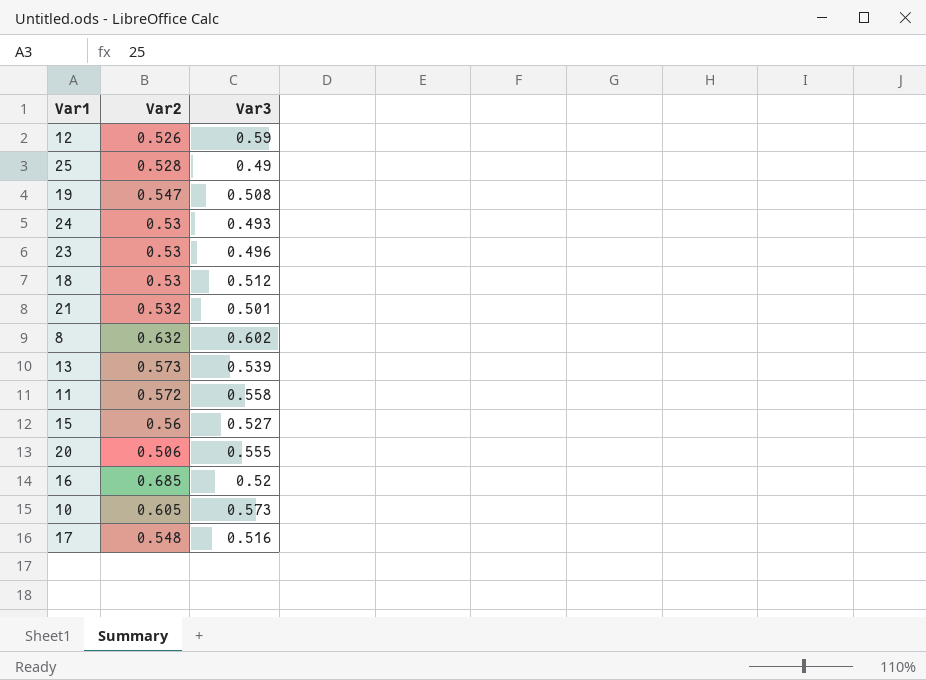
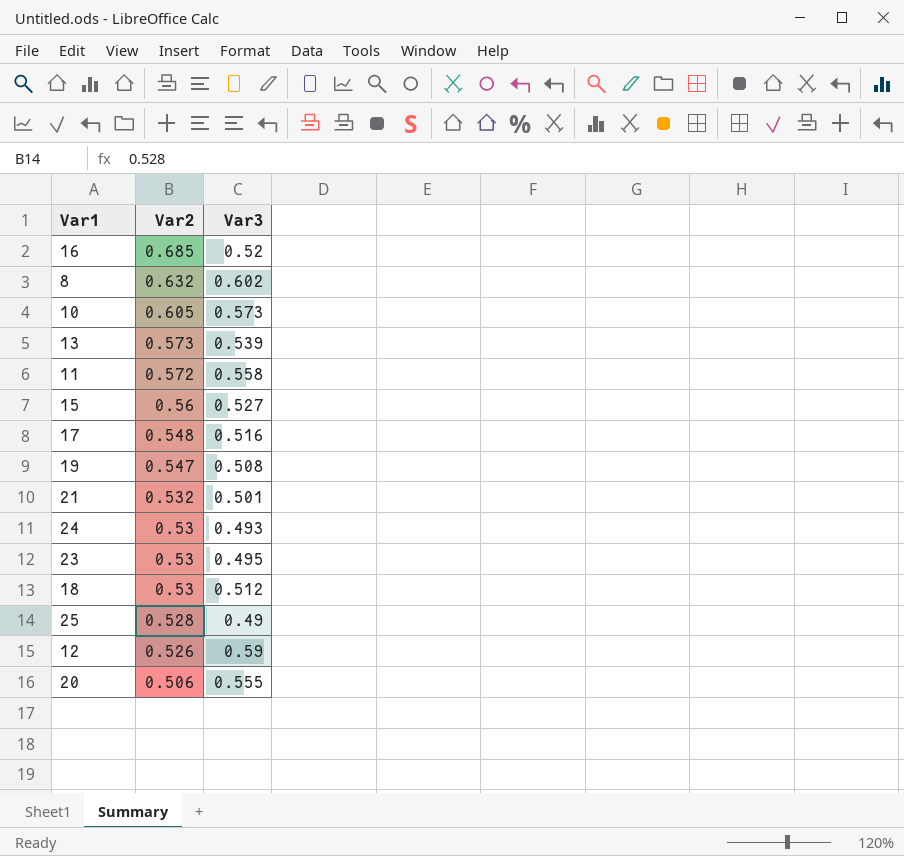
row order: none -> Var2 descending
23 | Var3: 0.496 -> 0.495

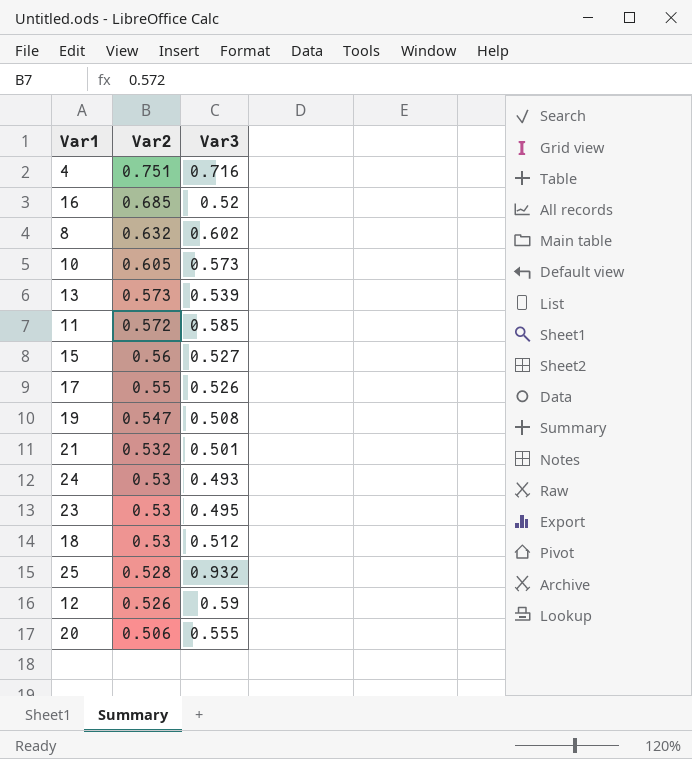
row 4: none -> 0.751 | 0.716
11 | Var3: 0.558 -> 0.585
17 | Var2: 0.548 -> 0.55
17 | Var3: 0.516 -> 0.526
25 | Var3: 0.49 -> 0.932

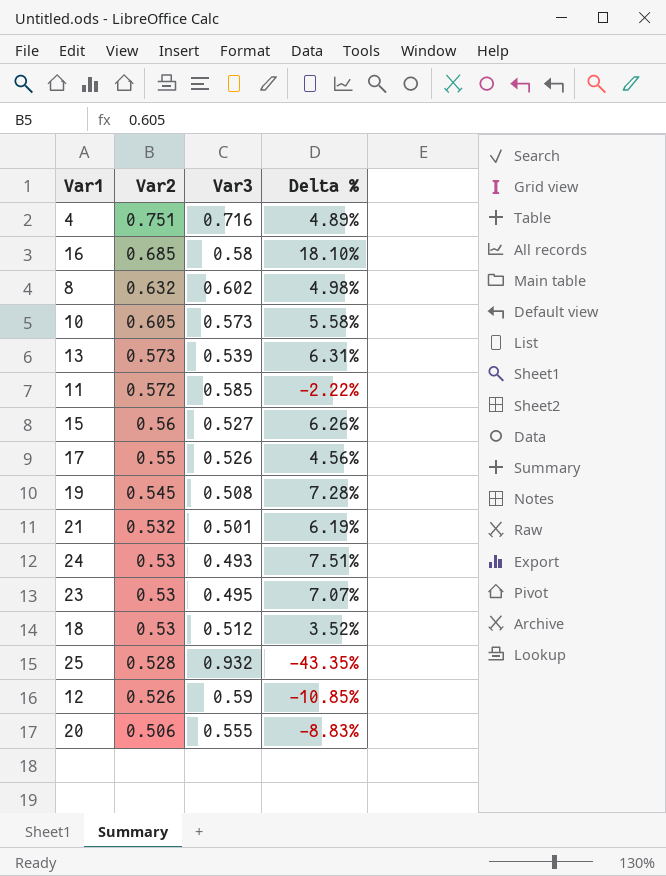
column Delta % | formula: none -> ([Var2] - [Var3]) / [Var3]
16 | Var3: 0.52 -> 0.58
19 | Var2: 0.547 -> 0.545

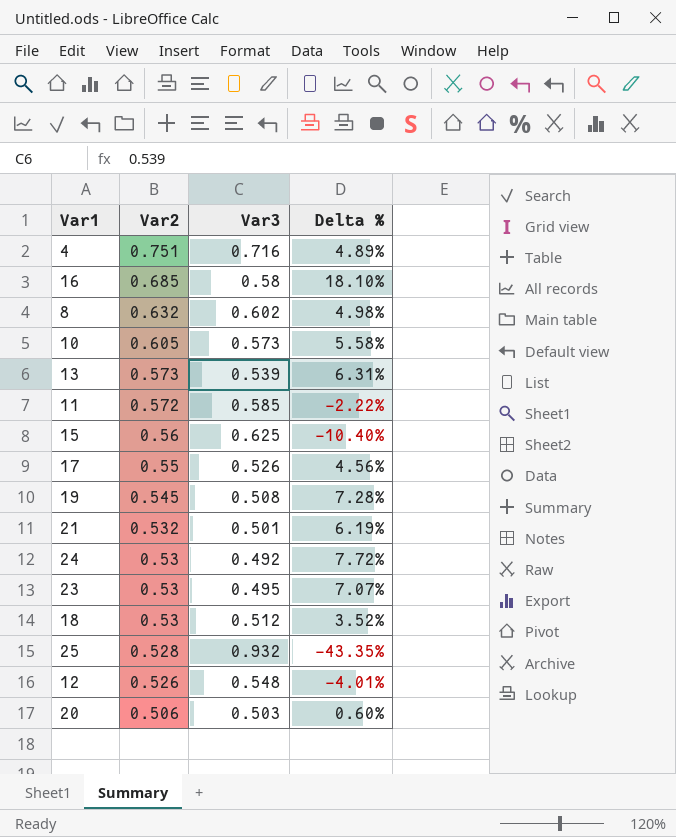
15 | Var3: 0.527 -> 0.625
15 | Delta %: 6.26% -> -10.40%
24 | Var3: 0.493 -> 0.492
24 | Delta %: 7.51% -> 7.72%
12 | Var3: 0.59 -> 0.548
12 | Delta %: -10.85% -> -4.01%
20 | Var3: 0.555 -> 0.503
20 | Delta %: -8.83% -> 0.60%

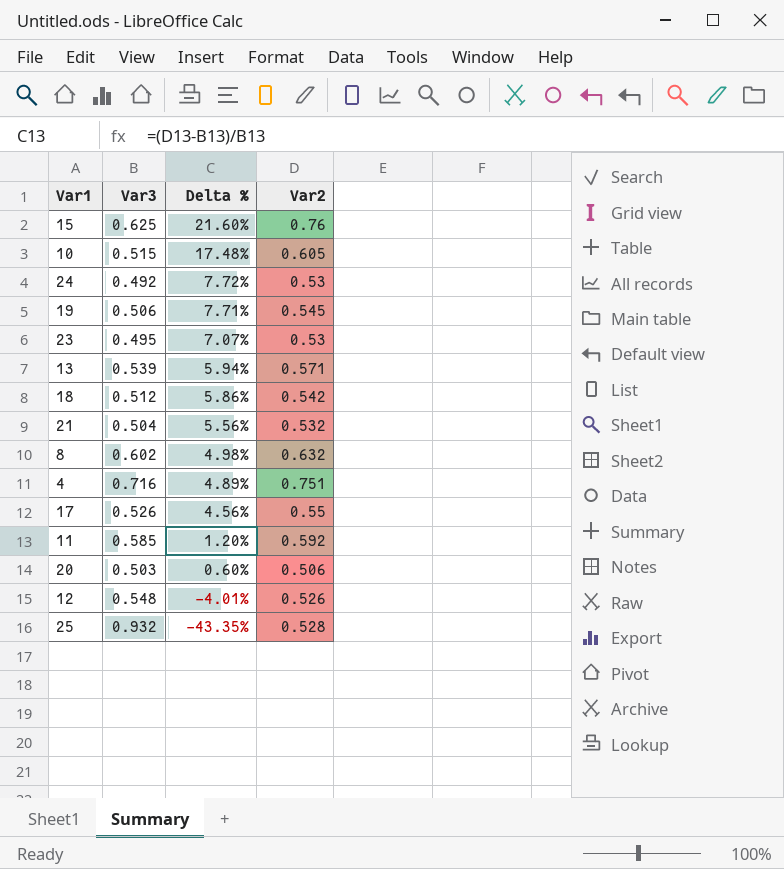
row order: Var2 descending -> Delta % descending
column Var2 | position: 2 -> 4
row 16: 0.685 | 0.58 | 18.10% -> none
15 | Delta %: -10.40% -> 21.60%
15 | Var2: 0.56 -> 0.76
10 | Var3: 0.573 -> 0.515
10 | Delta %: 5.58% -> 17.48%
19 | Var3: 0.508 -> 0.506
19 | Delta %: 7.28% -> 7.71%
13 | Delta %: 6.31% -> 5.94%
13 | Var2: 0.573 -> 0.571
18 | Delta %: 3.52% -> 5.86%
18 | Var2: 0.53 -> 0.542
21 | Var3: 0.501 -> 0.504
21 | Delta %: 6.19% -> 5.56%
11 | Delta %: -2.22% -> 1.20%
11 | Var2: 0.572 -> 0.592

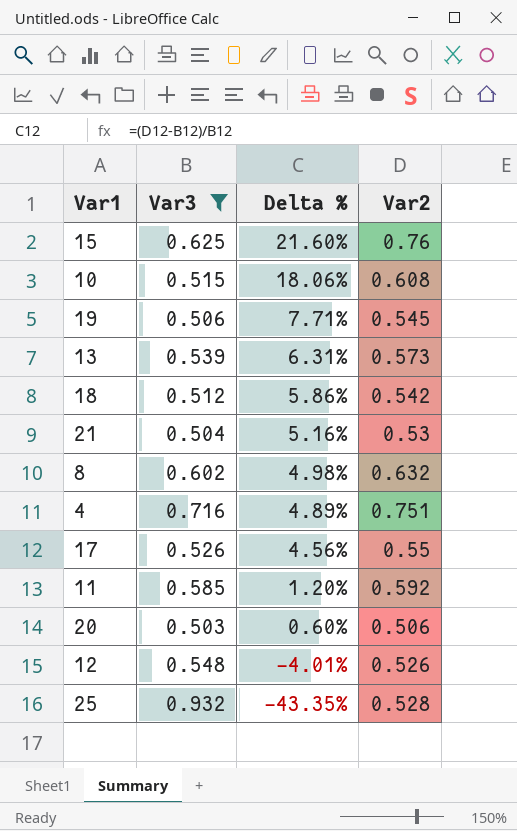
filter: none -> Var3 >= 0.503
10 | Delta %: 17.48% -> 18.06%
10 | Var2: 0.605 -> 0.608
13 | Delta %: 5.94% -> 6.31%
13 | Var2: 0.571 -> 0.573
21 | Delta %: 5.56% -> 5.16%
21 | Var2: 0.532 -> 0.53

